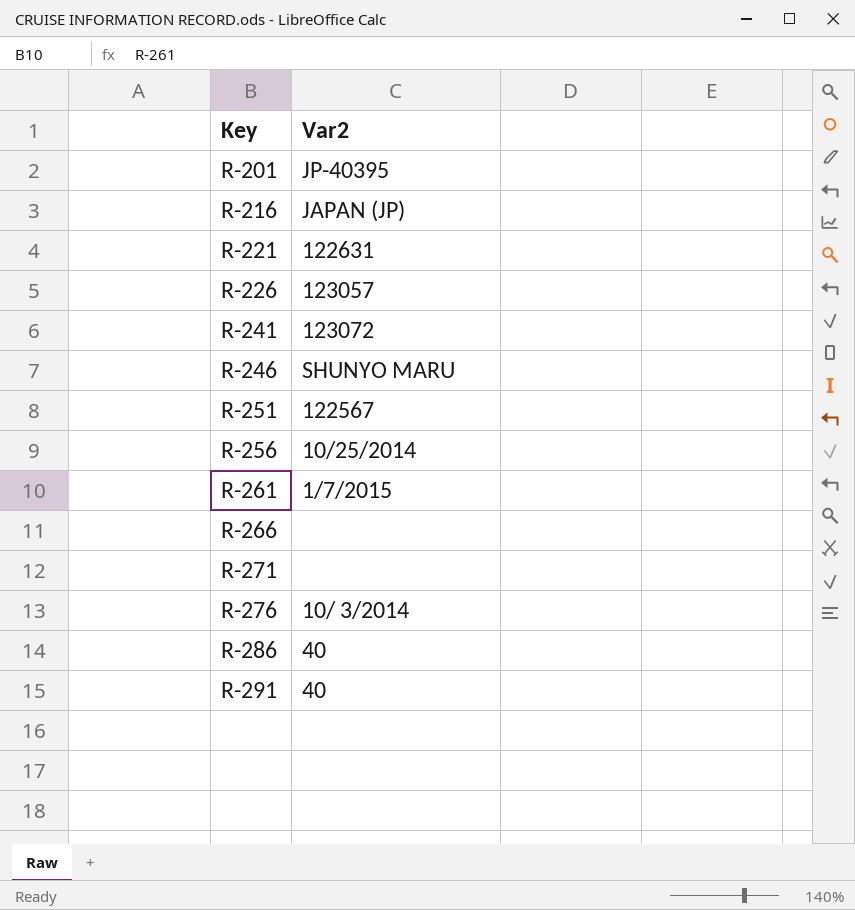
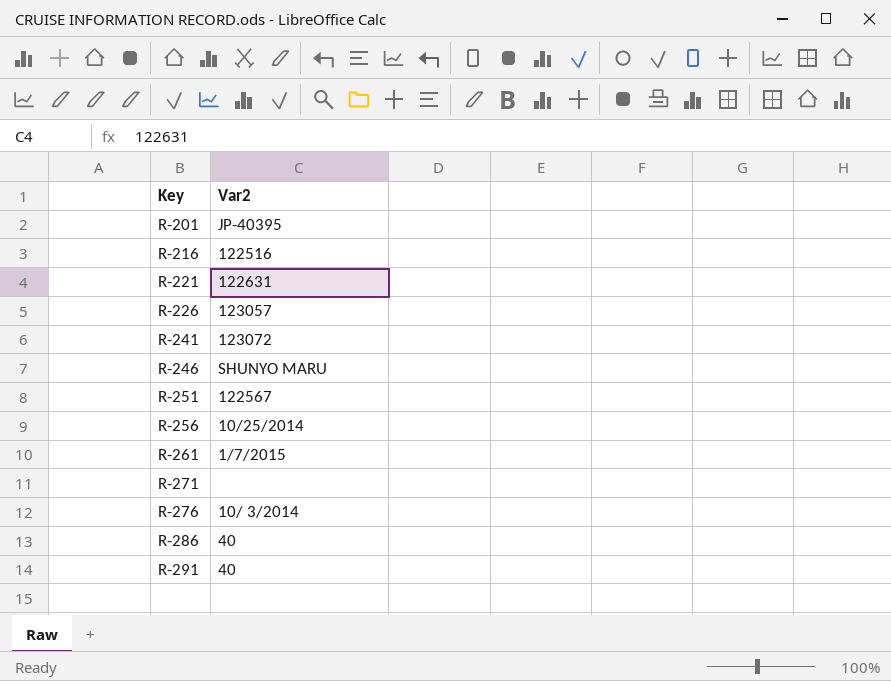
row R-266: none -> none
R-216 | Var2: JAPAN (JP) -> 122516

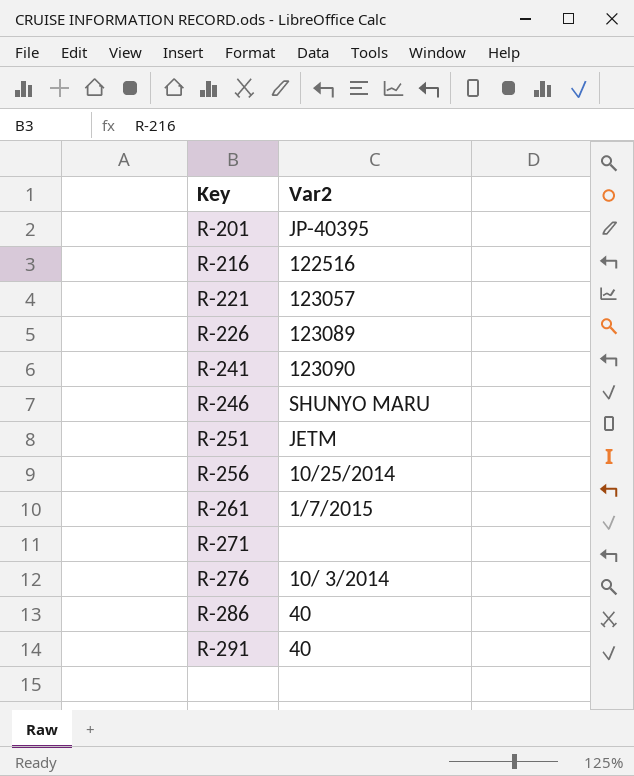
R-221 | Var2: 122631 -> 123057
R-226 | Var2: 123057 -> 123089
R-241 | Var2: 123072 -> 123090
R-251 | Var2: 122567 -> JETM

